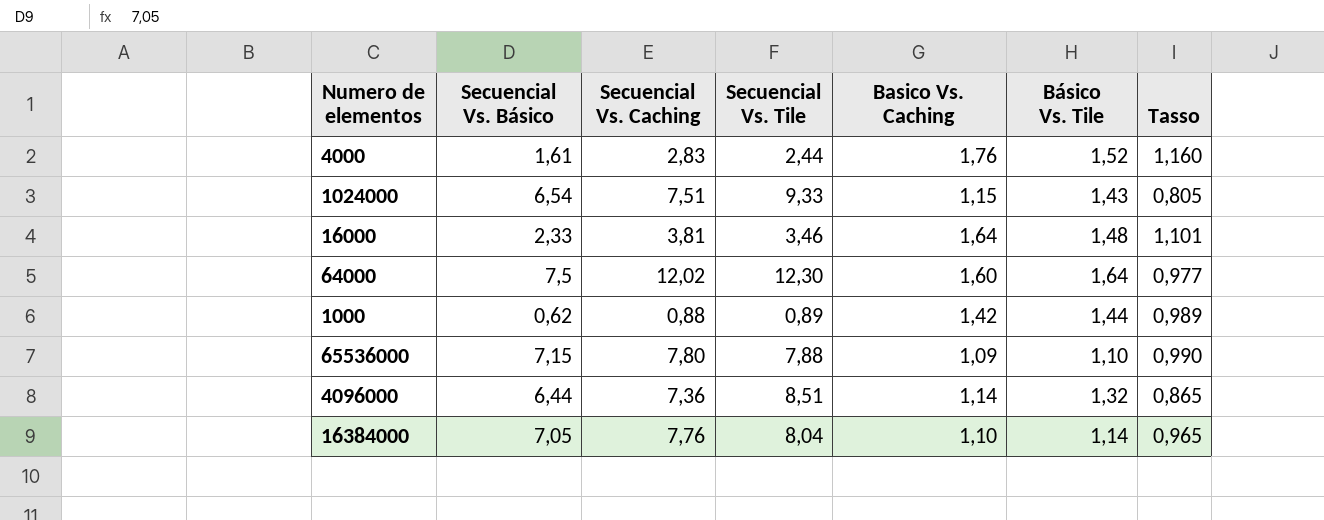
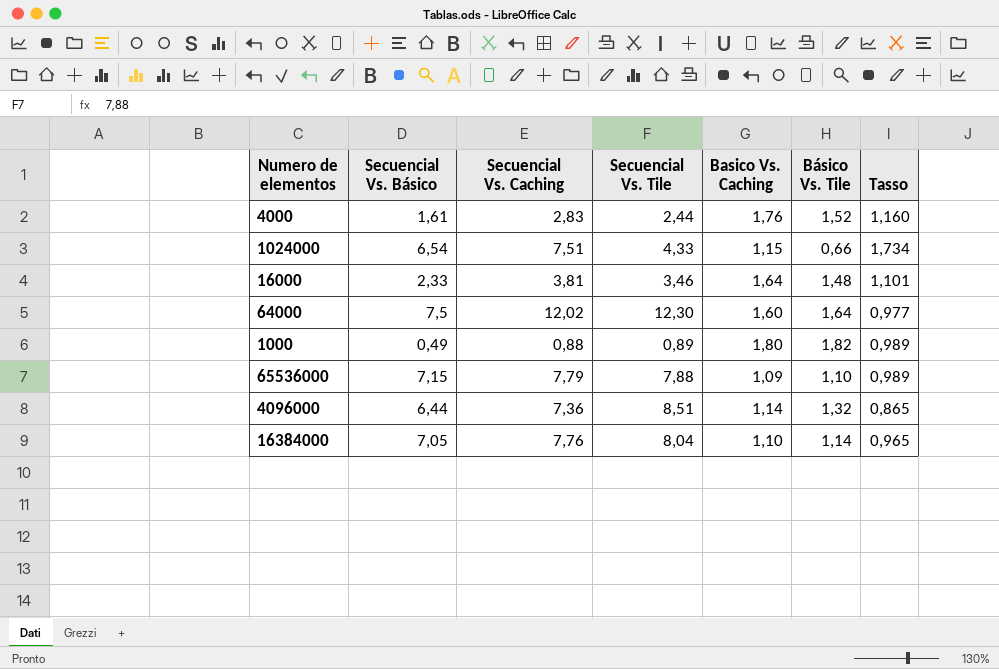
1024000 | Secuencial Vs. Tile: 9,33 -> 4,33
1024000 | Básico Vs. Tile: 1,43 -> 0,66
1024000 | Tasso: 0,805 -> 1,734
1000 | Secuencial Vs. Básico: 0,62 -> 0,49
1000 | Basico Vs. Caching: 1,42 -> 1,80
1000 | Básico Vs. Tile: 1,44 -> 1,82
65536000 | Secuencial Vs. Caching: 7,80 -> 7,79
65536000 | Tasso: 0,990 -> 0,989

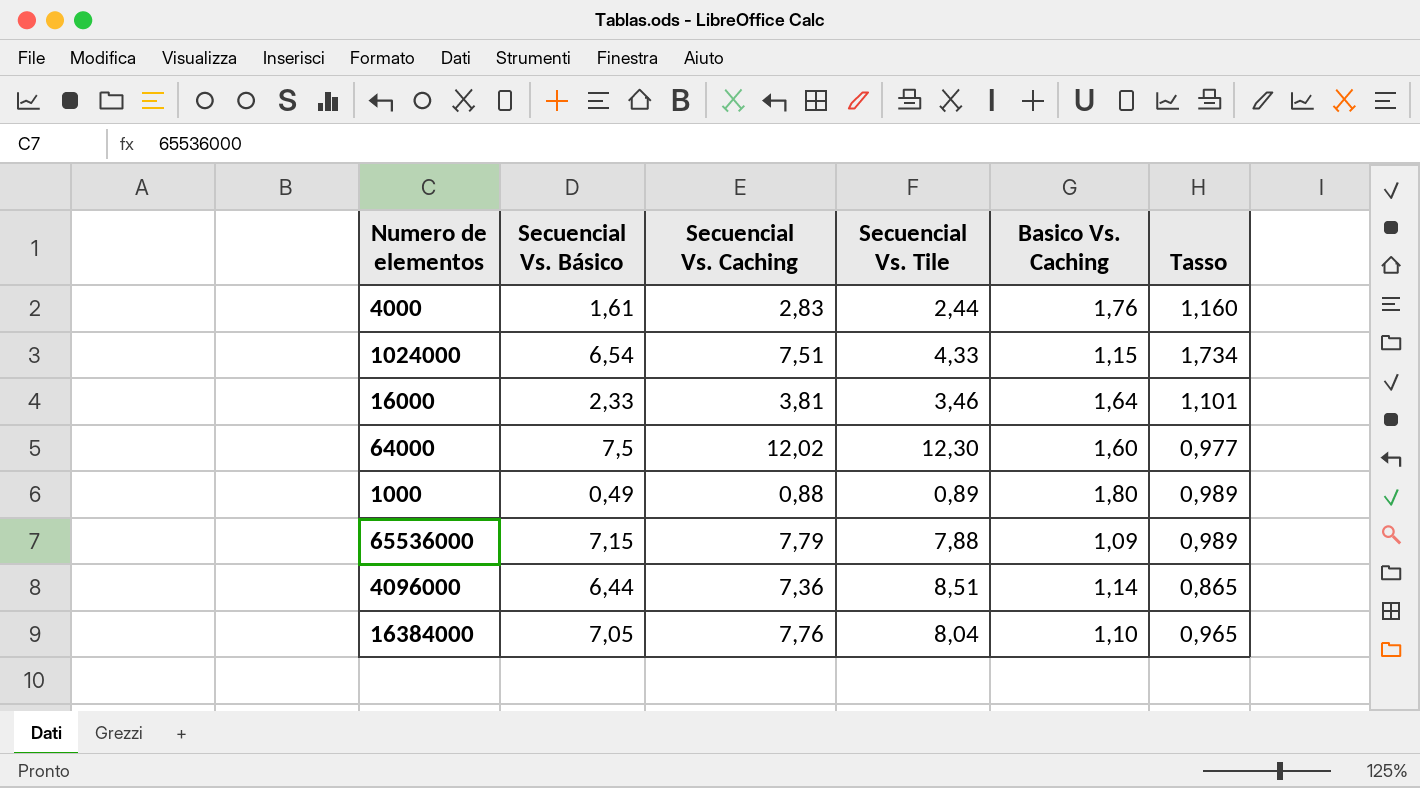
column Básico Vs. Tile | formula: [Secuencial Vs. Tile] / [Secuencial Vs. Básico] -> none

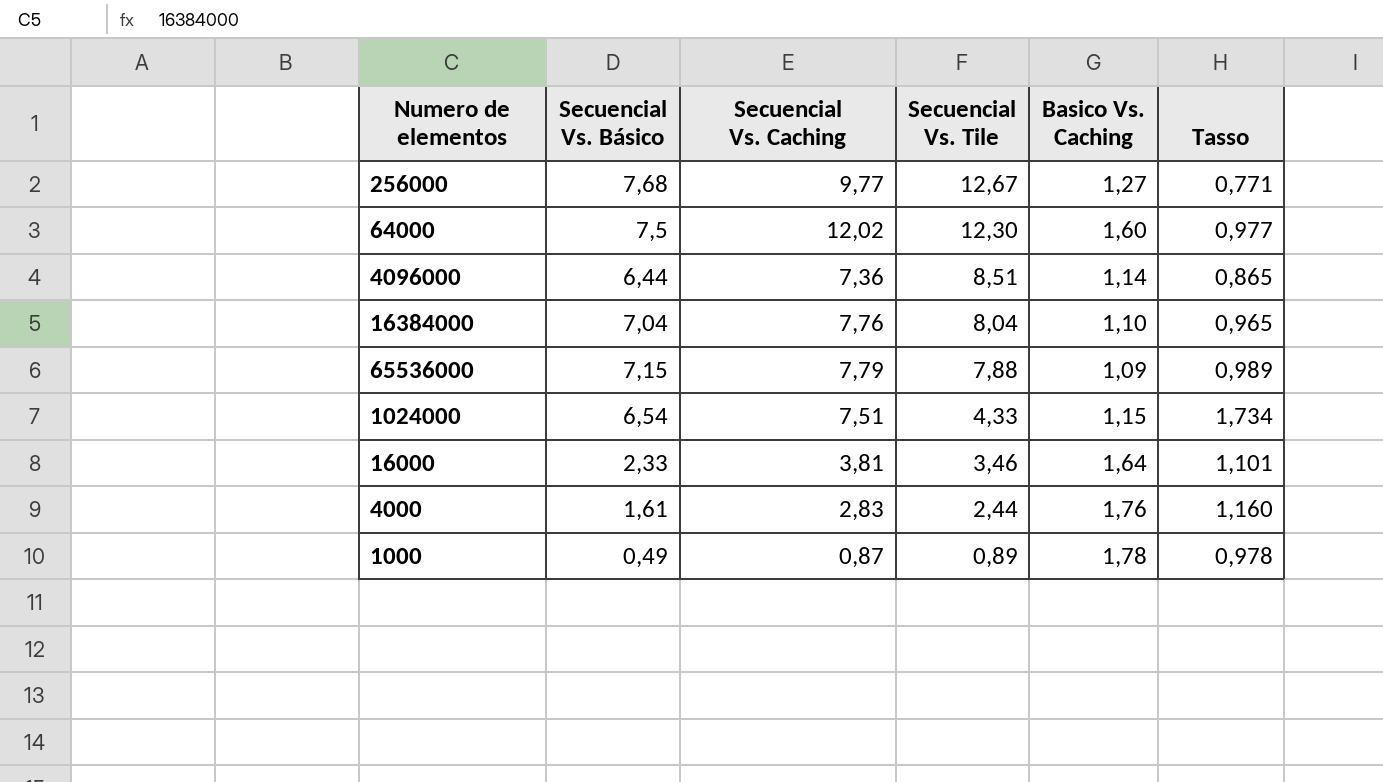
row order: none -> Secuencial Vs. Tile descending
row 256000: none -> 7,68 | 9,77 | 12,67 | 1,27 | 0,771
16384000 | Secuencial Vs. Básico: 7,05 -> 7,04
1000 | Secuencial Vs. Caching: 0,88 -> 0,87
1000 | Basico Vs. Caching: 1,80 -> 1,78
1000 | Tasso: 0,989 -> 0,978

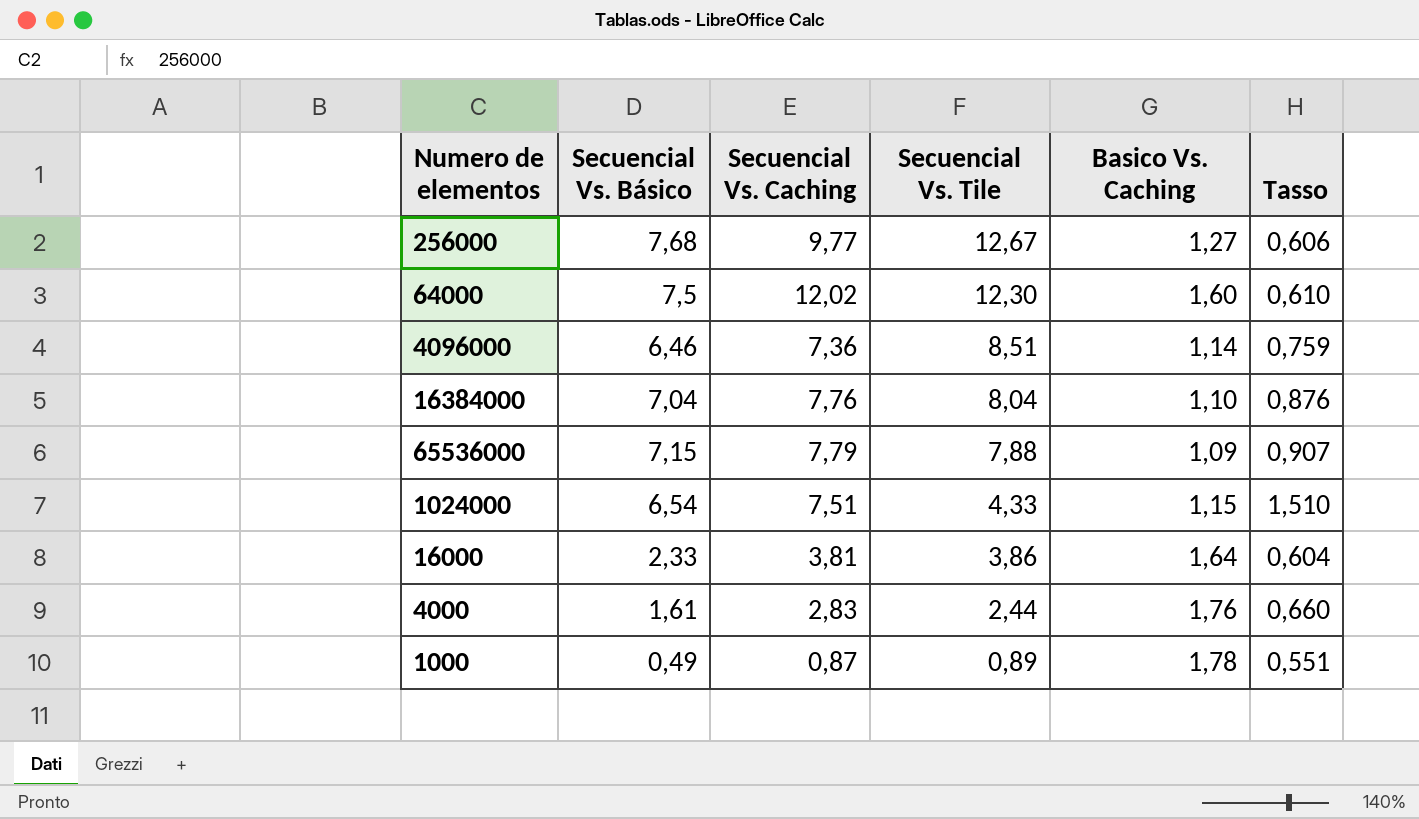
column Tasso | formula: [Secuencial Vs. Caching] / [Secuencial Vs. Tile] -> [Secuencial Vs. Básico] / [Secuencial Vs. Tile]
4096000 | Secuencial Vs. Básico: 6,44 -> 6,46
16000 | Secuencial Vs. Tile: 3,46 -> 3,86

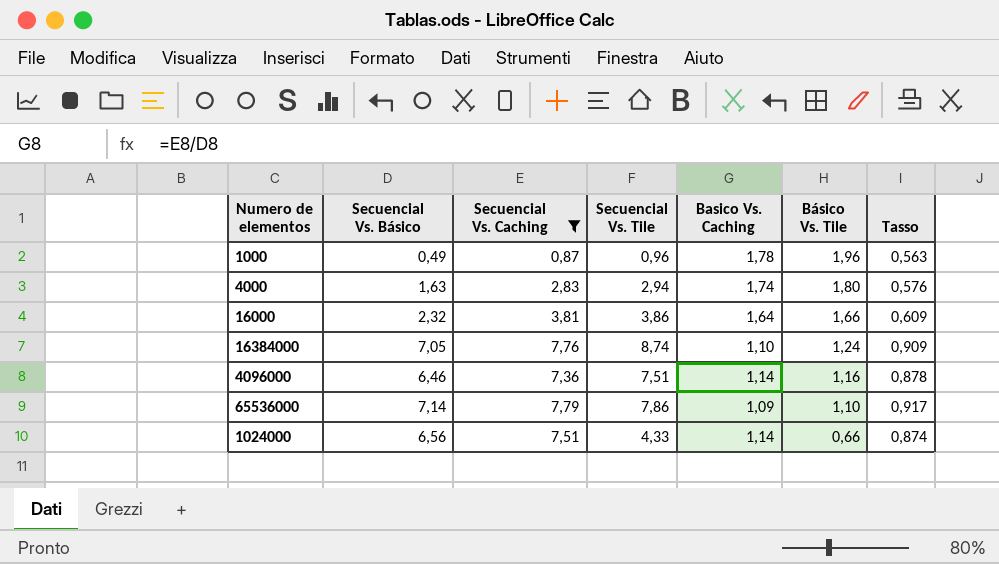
filter: none -> Secuencial Vs. Caching <= 7,79
row order: Secuencial Vs. Tile descending -> Básico Vs. Tile descending
column Básico Vs. Tile | formula: none -> [Secuencial Vs. Tile] / [Secuencial Vs. Básico]
column Tasso | formula: [Secuencial Vs. Básico] / [Secuencial Vs. Tile] -> [Secuencial Vs. Básico] / [Secuencial Vs. Caching]
1000 | Secuencial Vs. Tile: 0,89 -> 0,96
4000 | Secuencial Vs. Básico: 1,61 -> 1,63
4000 | Secuencial Vs. Tile: 2,44 -> 2,94
4000 | Basico Vs. Caching: 1,76 -> 1,74
16000 | Secuencial Vs. Básico: 2,33 -> 2,32
16384000 | Secuencial Vs. Básico: 7,04 -> 7,05
16384000 | Secuencial Vs. Tile: 8,04 -> 8,74
4096000 | Secuencial Vs. Tile: 8,51 -> 7,51
65536000 | Secuencial Vs. Básico: 7,15 -> 7,14
65536000 | Secuencial Vs. Tile: 7,88 -> 7,86
1024000 | Secuencial Vs. Básico: 6,54 -> 6,56
1024000 | Basico Vs. Caching: 1,15 -> 1,14

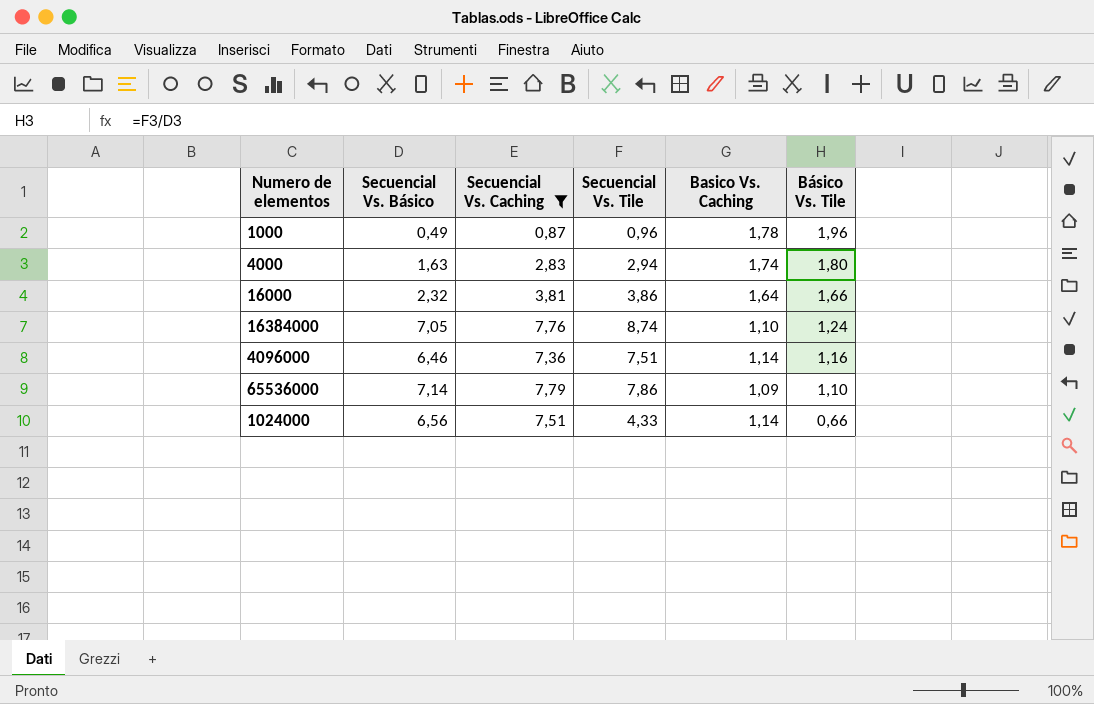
column Tasso | formula: [Secuencial Vs. Básico] / [Secuencial Vs. Caching] -> none

